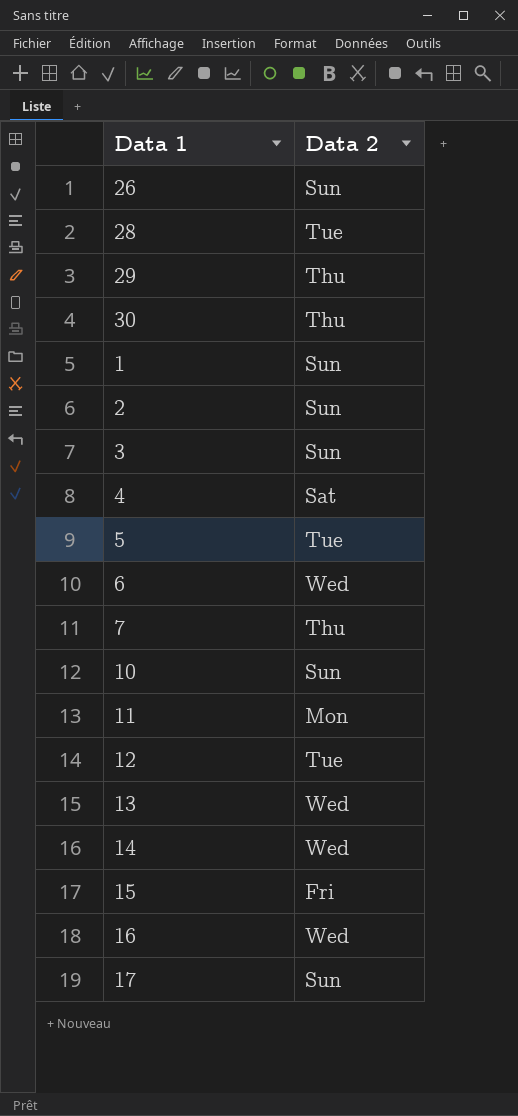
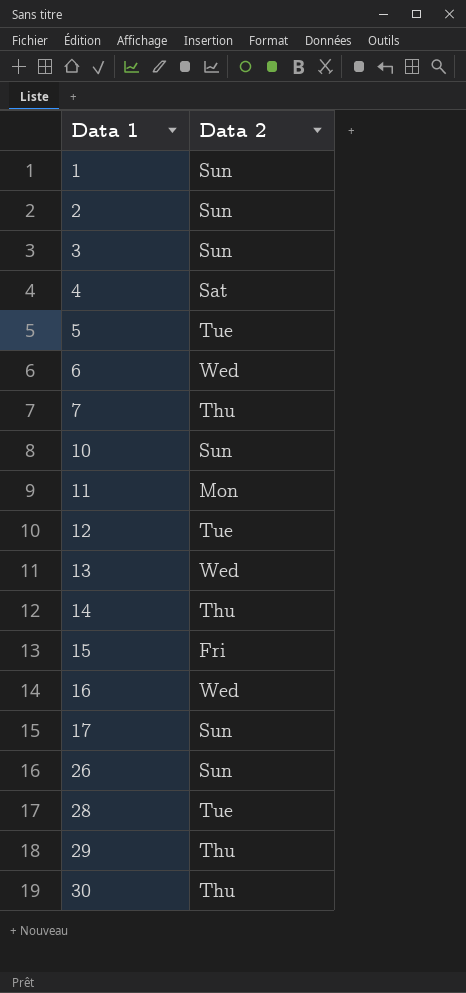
row order: none -> Data 1 ascending
14 | Data 2: Wed -> Thu

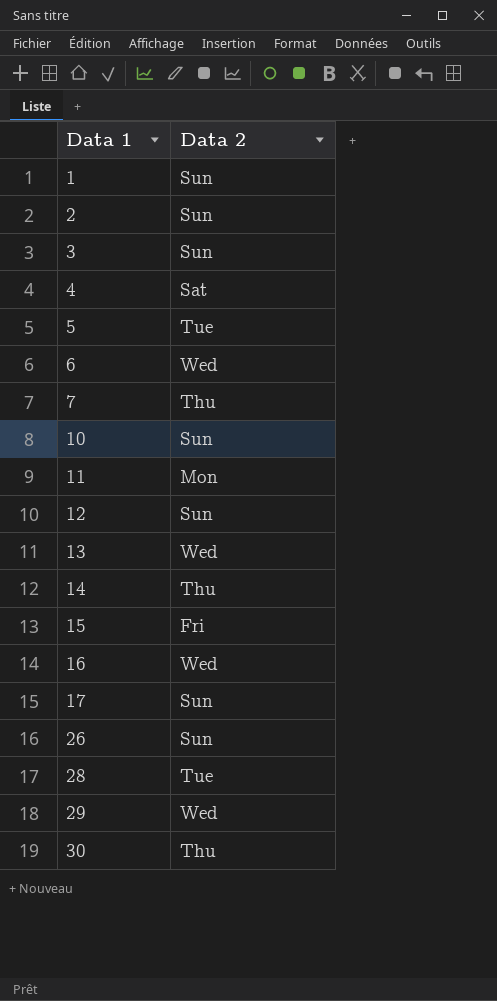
12 | Data 2: Tue -> Sun
29 | Data 2: Thu -> Wed

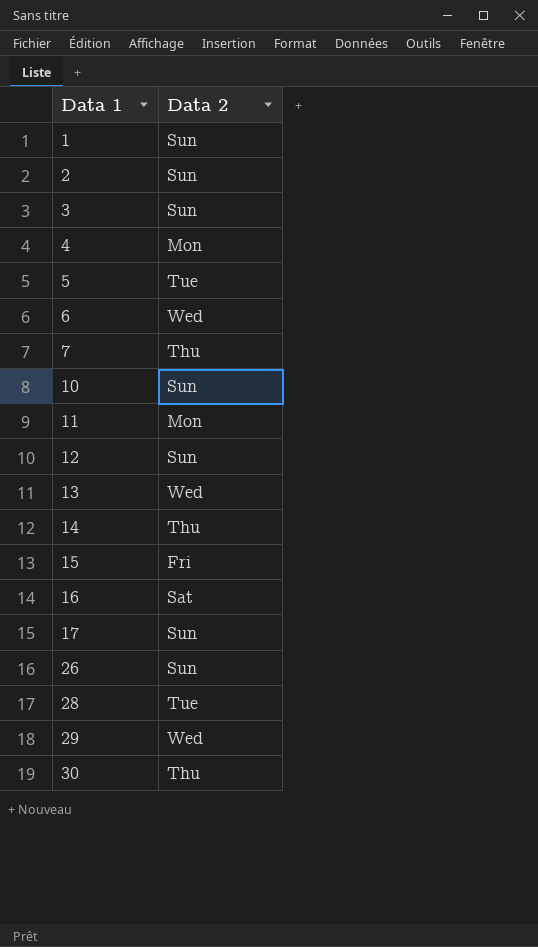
4 | Data 2: Sat -> Mon
16 | Data 2: Wed -> Sat

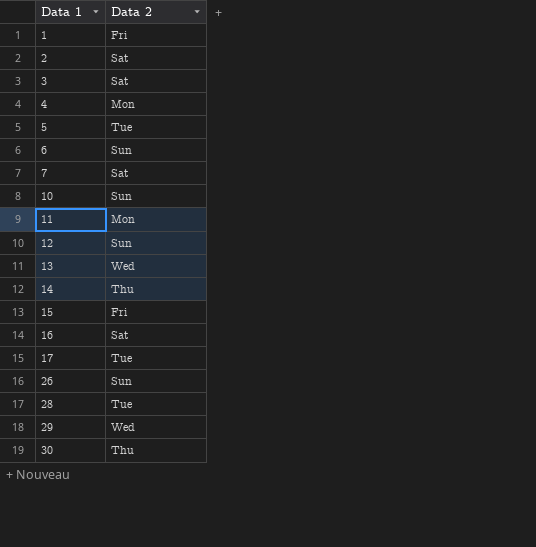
1 | Data 2: Sun -> Fri
2 | Data 2: Sun -> Sat
3 | Data 2: Sun -> Sat
6 | Data 2: Wed -> Sun
7 | Data 2: Thu -> Sat
17 | Data 2: Sun -> Tue

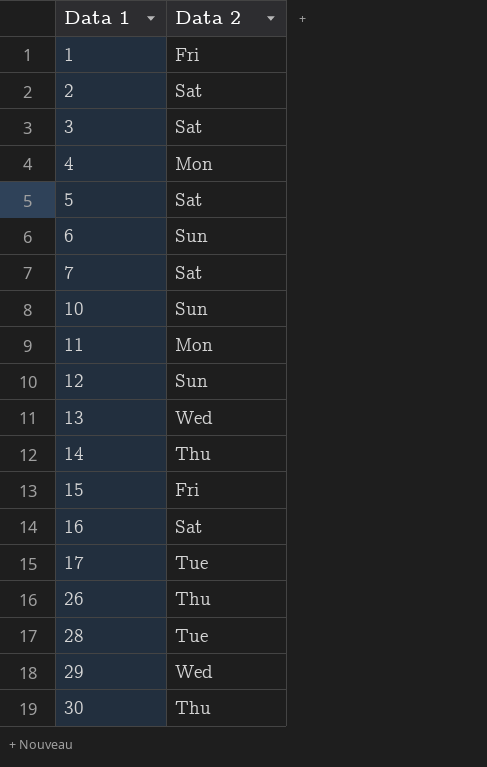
5 | Data 2: Tue -> Sat
26 | Data 2: Sun -> Thu

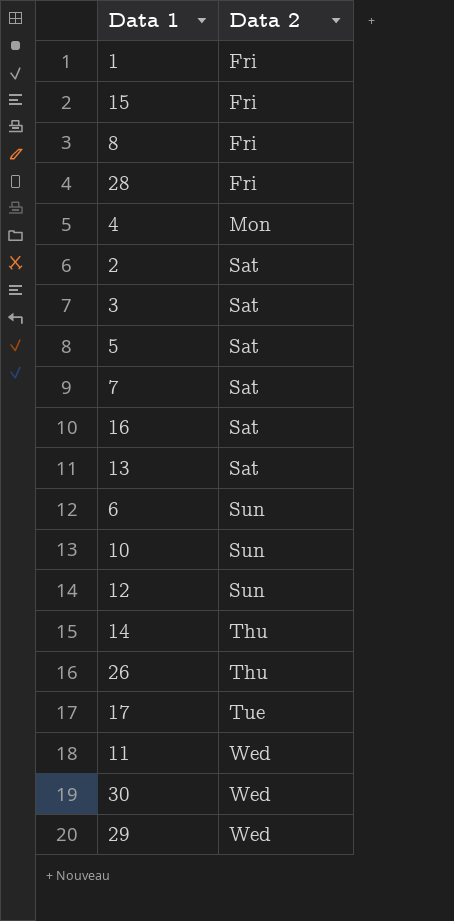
row order: Data 1 ascending -> Data 2 ascending
row 8: none -> Fri
28 | Data 2: Tue -> Fri
13 | Data 2: Wed -> Sat
11 | Data 2: Mon -> Wed
30 | Data 2: Thu -> Wed

